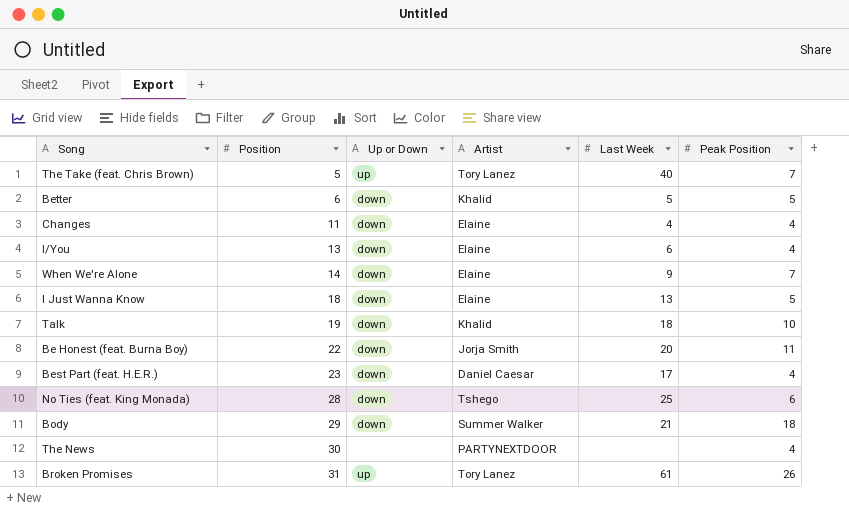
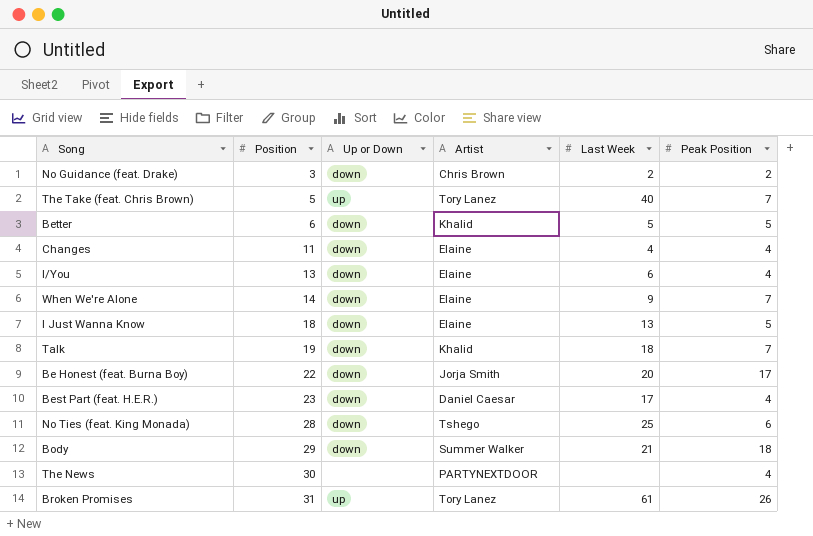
row No Guidance (feat. Drake): none -> 3 | down | Chris Brown | 2 | 2
Talk | Peak Position: 10 -> 7
Be Honest (feat. Burna Boy) | Peak Position: 11 -> 17

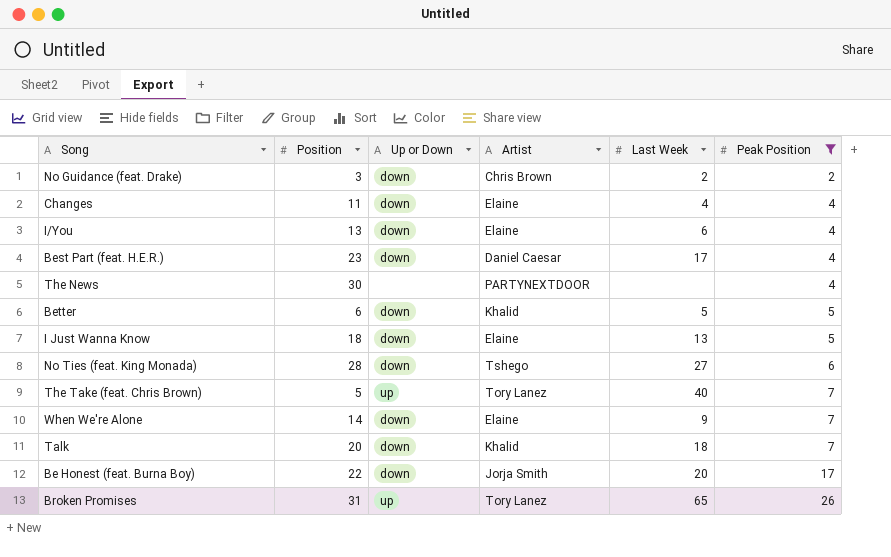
filter: none -> Peak Position != 18
row order: Position ascending -> Peak Position ascending
No Ties (feat. King Monada) | Last Week: 25 -> 27
Talk | Position: 19 -> 20
Broken Promises | Last Week: 61 -> 65

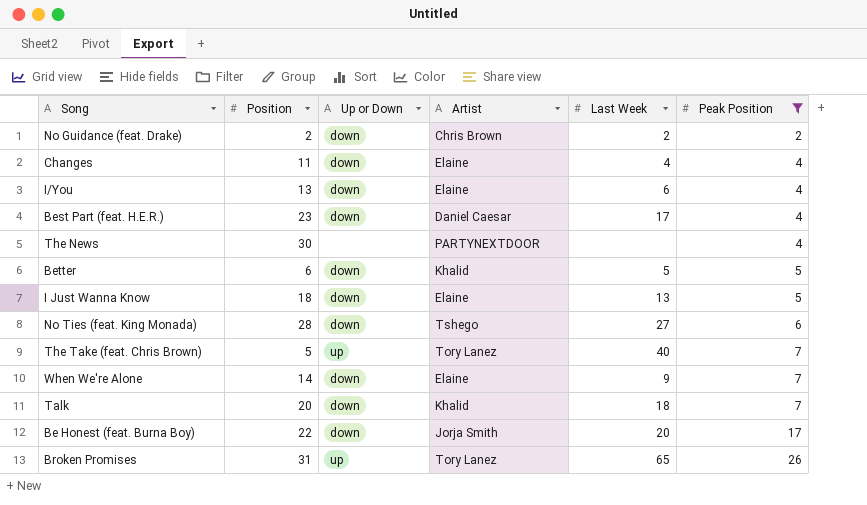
No Guidance (feat. Drake) | Position: 3 -> 2

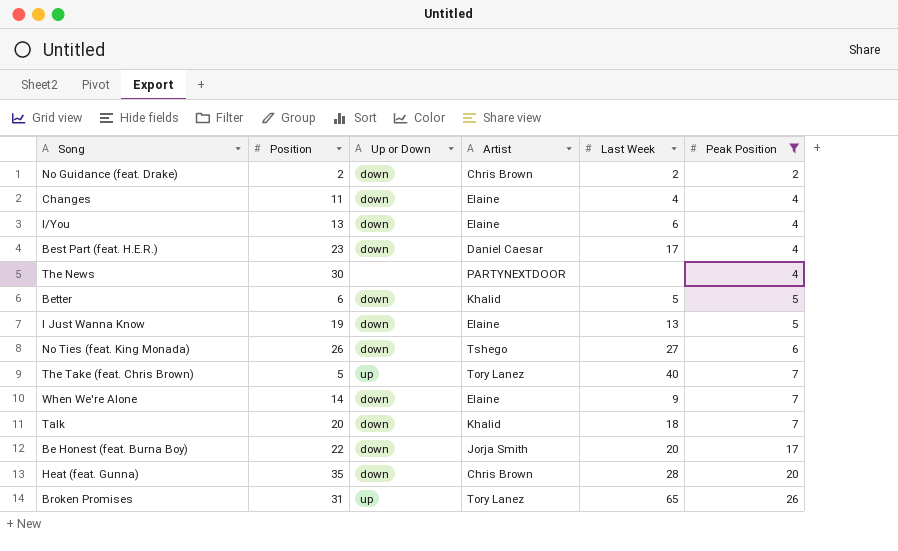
I Just Wanna Know | Position: 18 -> 19
No Ties (feat. King Monada) | Position: 28 -> 26
row Heat (feat. Gunna): none -> 35 | down | Chris Brown | 28 | 20

